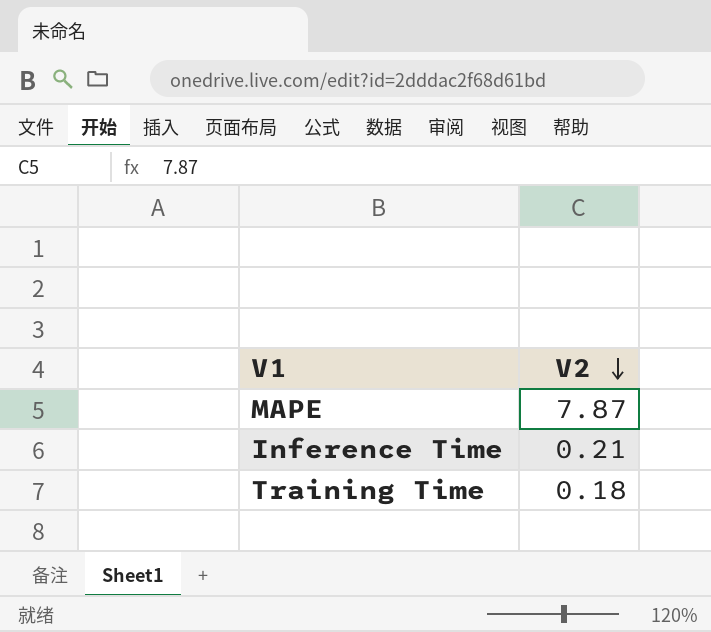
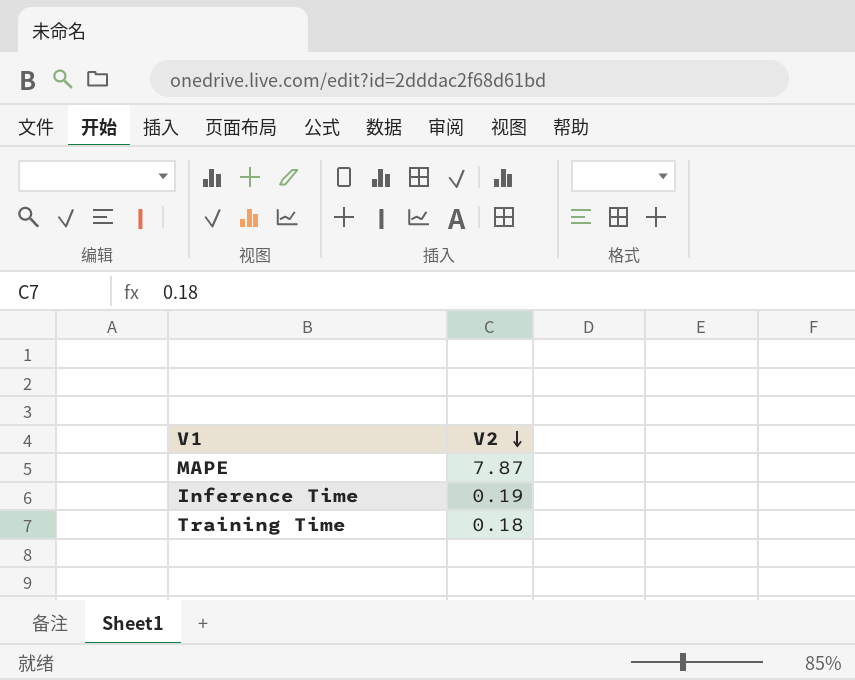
Inference Time | V2: 0.21 -> 0.19

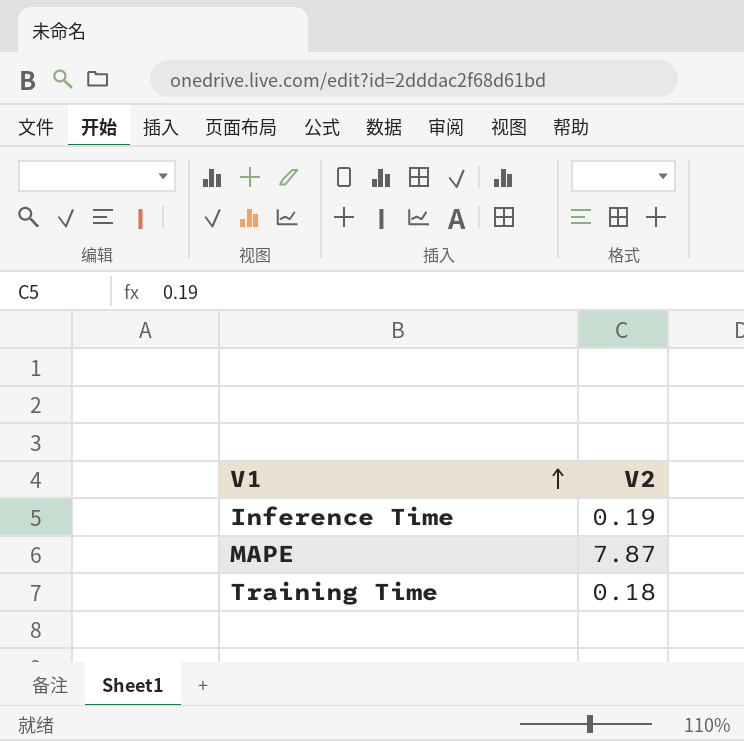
row order: V2 descending -> V1 ascending

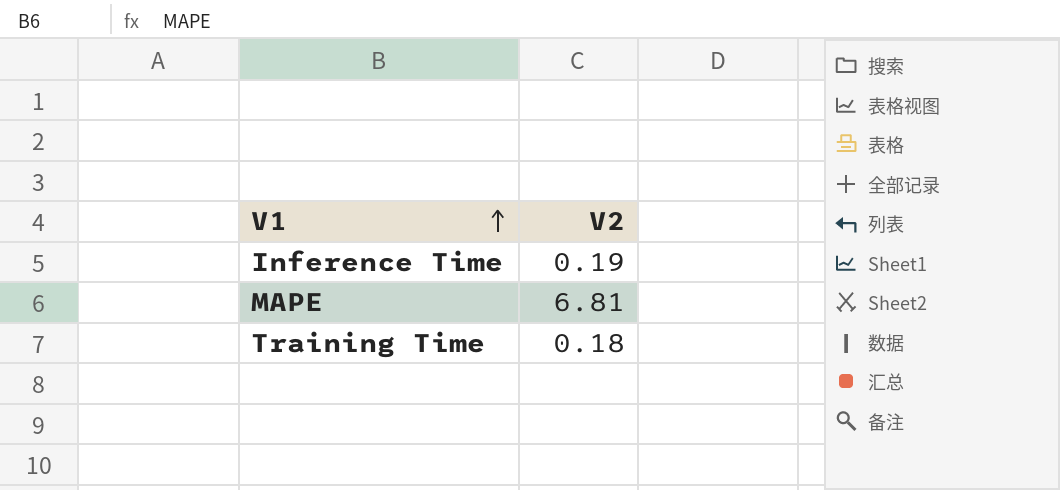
MAPE | V2: 7.87 -> 6.81

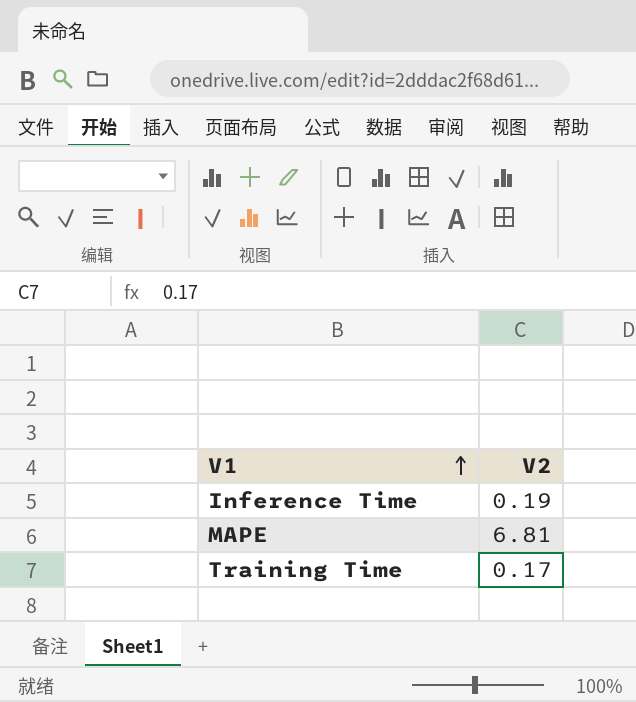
Training Time | V2: 0.18 -> 0.17

